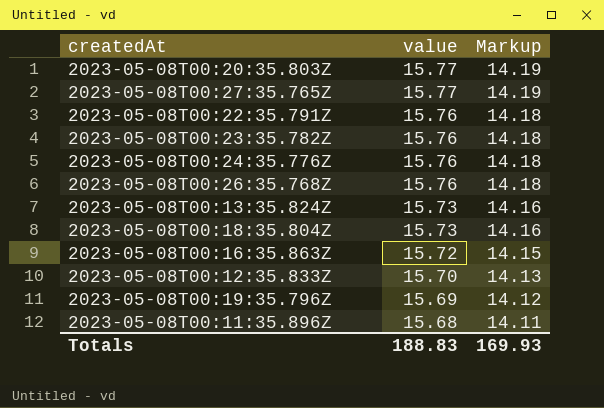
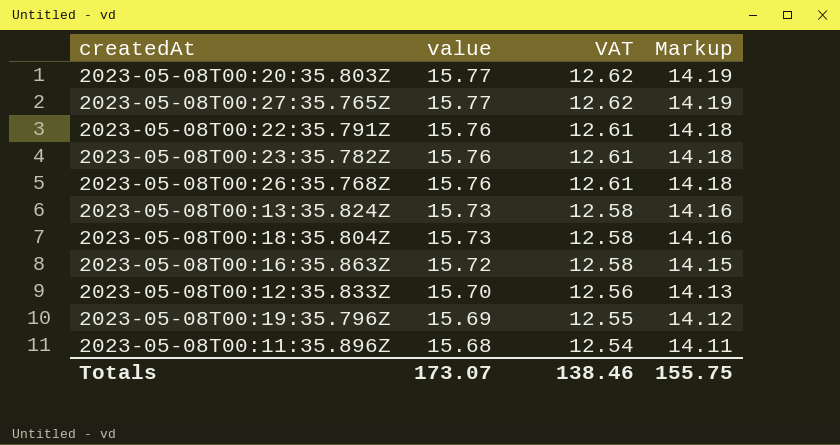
column VAT | formula: none -> [value] * 0.8
row 2023-05-08T00:24:35.776Z: 15.76 | 14.18 -> none
Totals | value: 188.83 -> 173.07
Totals | Markup: 169.93 -> 155.75

